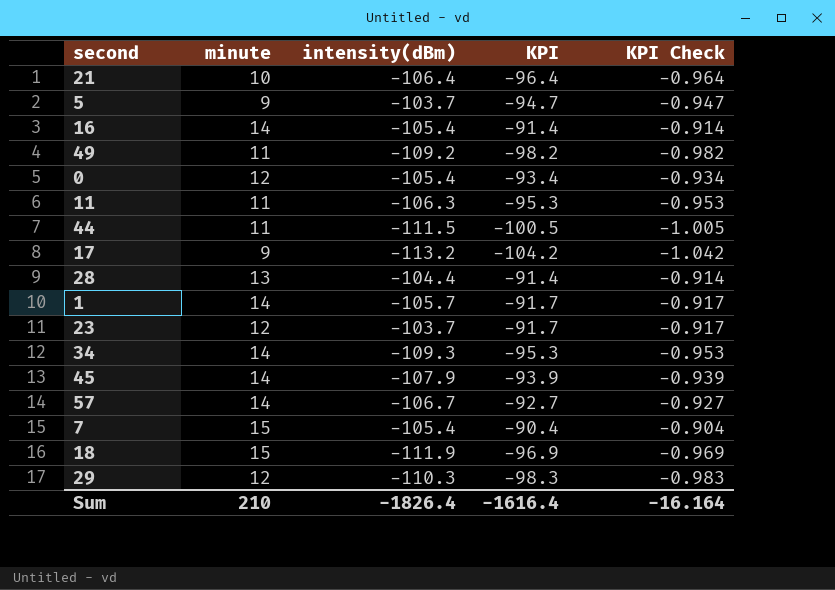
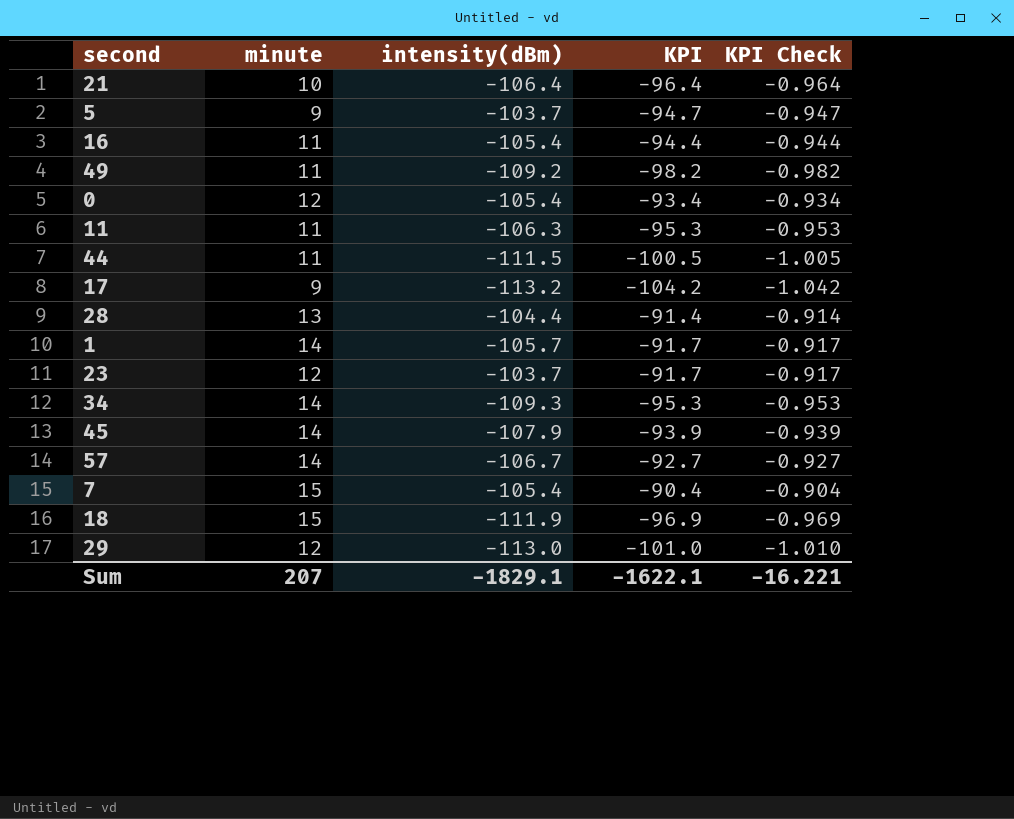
16 | minute: 14 -> 11
16 | KPI: -91.4 -> -94.4
16 | KPI Check: -0.914 -> -0.944
29 | intensity(dBm): -110.3 -> -113.0
29 | KPI: -98.3 -> -101.0
29 | KPI Check: -0.983 -> -1.010
Sum | minute: 210 -> 207
Sum | intensity(dBm): -1826.4 -> -1829.1
Sum | KPI: -1616.4 -> -1622.1
Sum | KPI Check: -16.164 -> -16.221

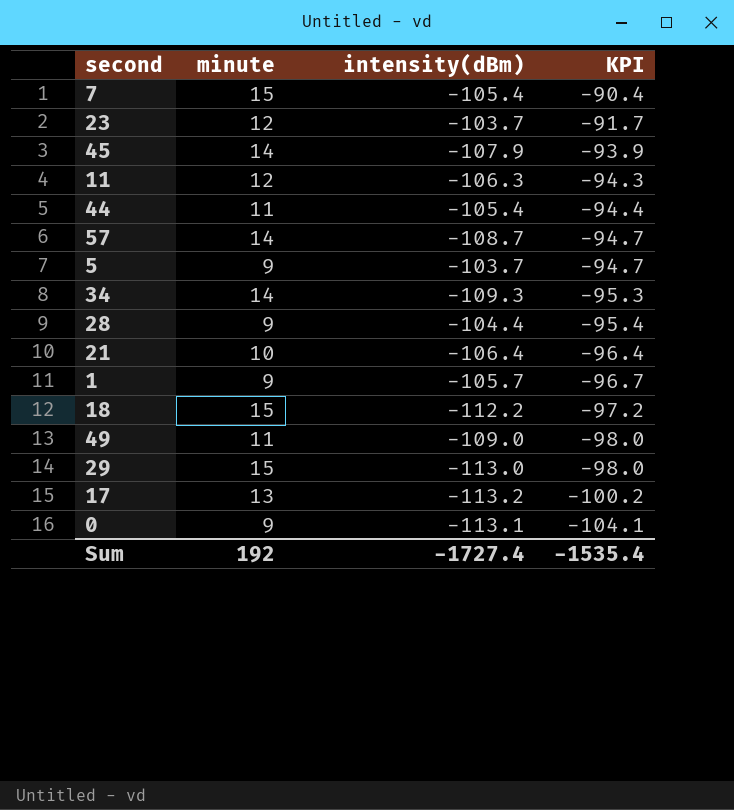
row order: none -> KPI descending
column KPI Check | formula: [KPI] * 0.01 -> none
row 16: 11 | -105.4 | -94.4 | -0.944 -> none
11 | minute: 11 -> 12
11 | KPI: -95.3 -> -94.3
44 | intensity(dBm): -111.5 -> -105.4
44 | KPI: -100.5 -> -94.4
57 | intensity(dBm): -106.7 -> -108.7
57 | KPI: -92.7 -> -94.7
28 | minute: 13 -> 9
28 | KPI: -91.4 -> -95.4
1 | minute: 14 -> 9
1 | KPI: -91.7 -> -96.7
18 | intensity(dBm): -111.9 -> -112.2
18 | KPI: -96.9 -> -97.2
49 | intensity(dBm): -109.2 -> -109.0
49 | KPI: -98.2 -> -98.0
29 | minute: 12 -> 15
29 | KPI: -101.0 -> -98.0
17 | minute: 9 -> 13
17 | KPI: -104.2 -> -100.2
0 | minute: 12 -> 9
0 | intensity(dBm): -105.4 -> -113.1
0 | KPI: -93.4 -> -104.1
Sum | minute: 207 -> 192
Sum | intensity(dBm): -1829.1 -> -1727.4
Sum | KPI: -1622.1 -> -1535.4

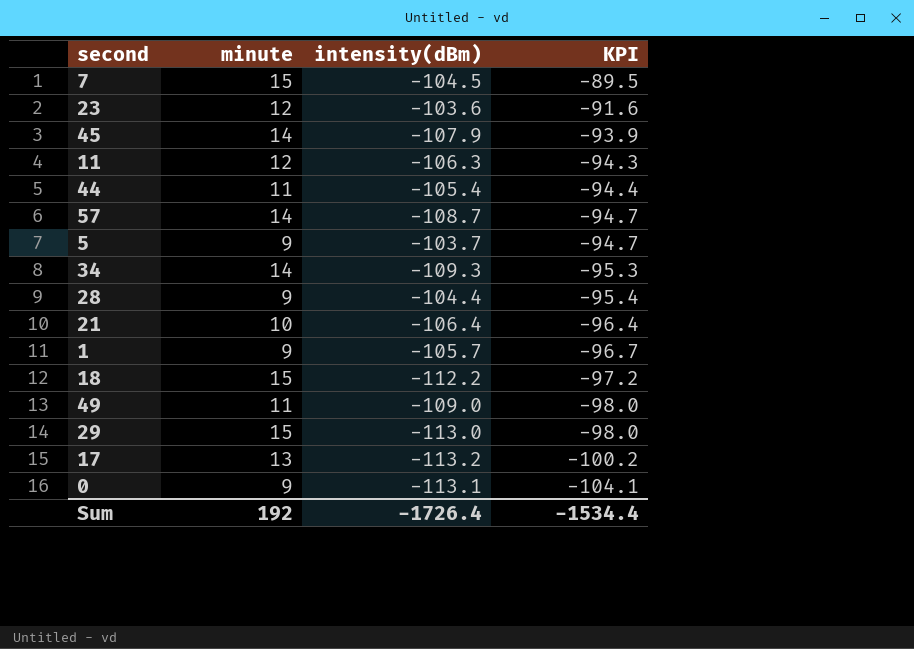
7 | intensity(dBm): -105.4 -> -104.5
7 | KPI: -90.4 -> -89.5
23 | intensity(dBm): -103.7 -> -103.6
23 | KPI: -91.7 -> -91.6
Sum | intensity(dBm): -1727.4 -> -1726.4
Sum | KPI: -1535.4 -> -1534.4

